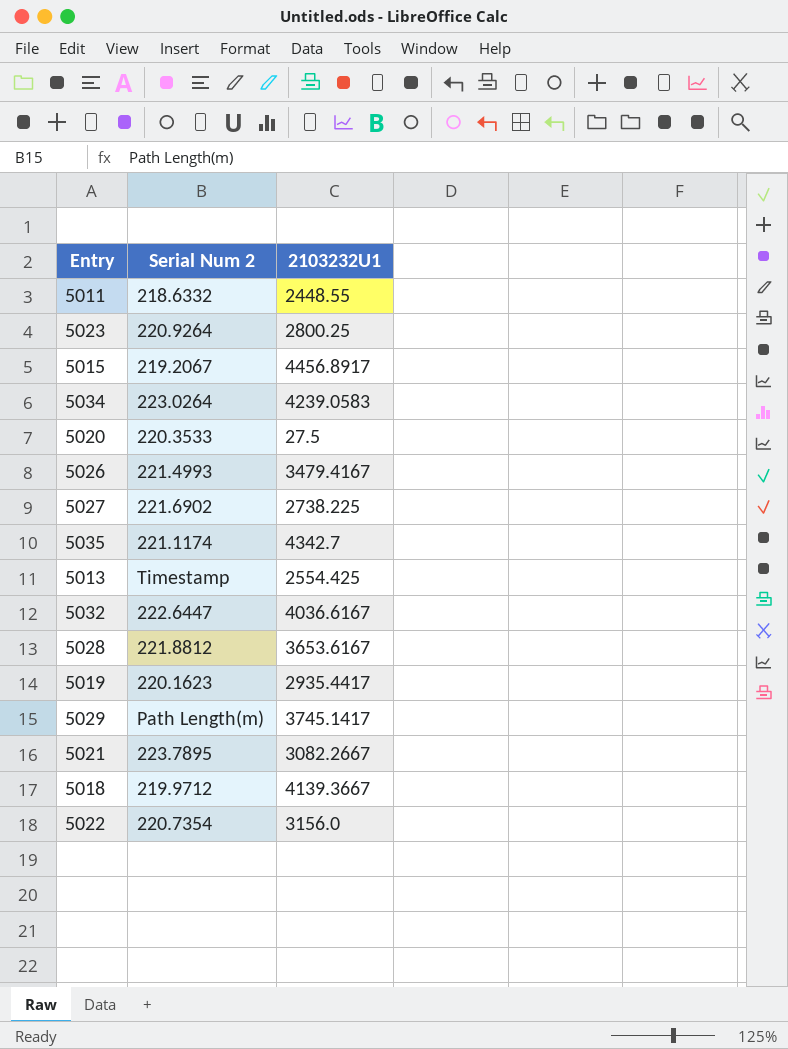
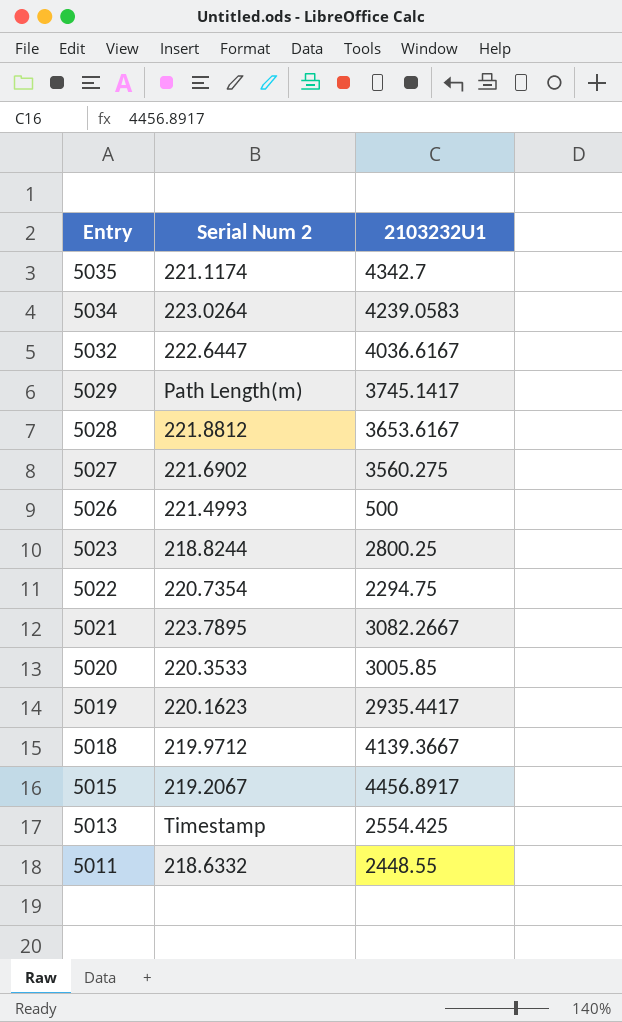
row order: none -> Entry descending
5027 | 2103232U1: 2738.225 -> 3560.275
5026 | 2103232U1: 3479.4167 -> 500
5023 | Serial Num 2: 220.9264 -> 218.8244
5022 | 2103232U1: 3156.0 -> 2294.75
5020 | 2103232U1: 27.5 -> 3005.85

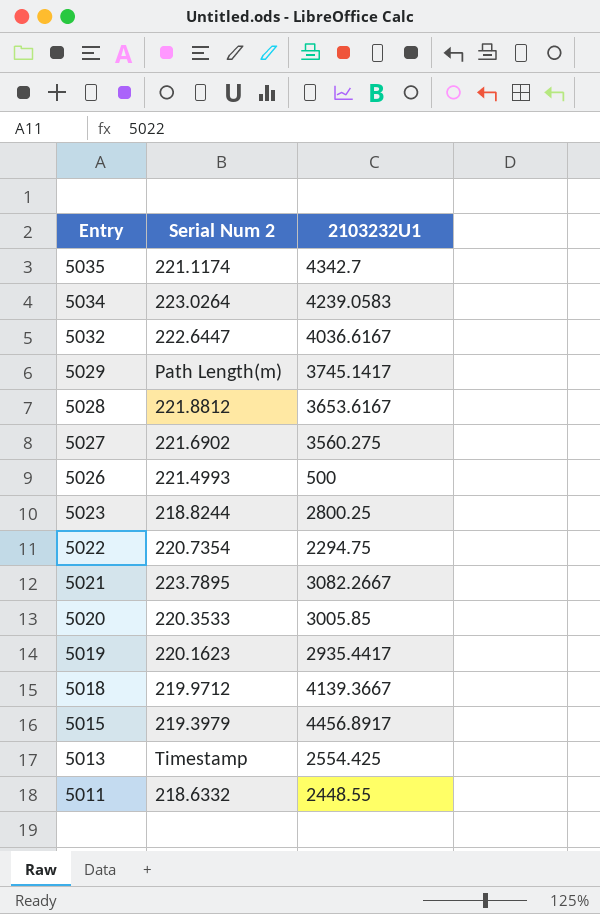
5015 | Serial Num 2: 219.2067 -> 219.3979

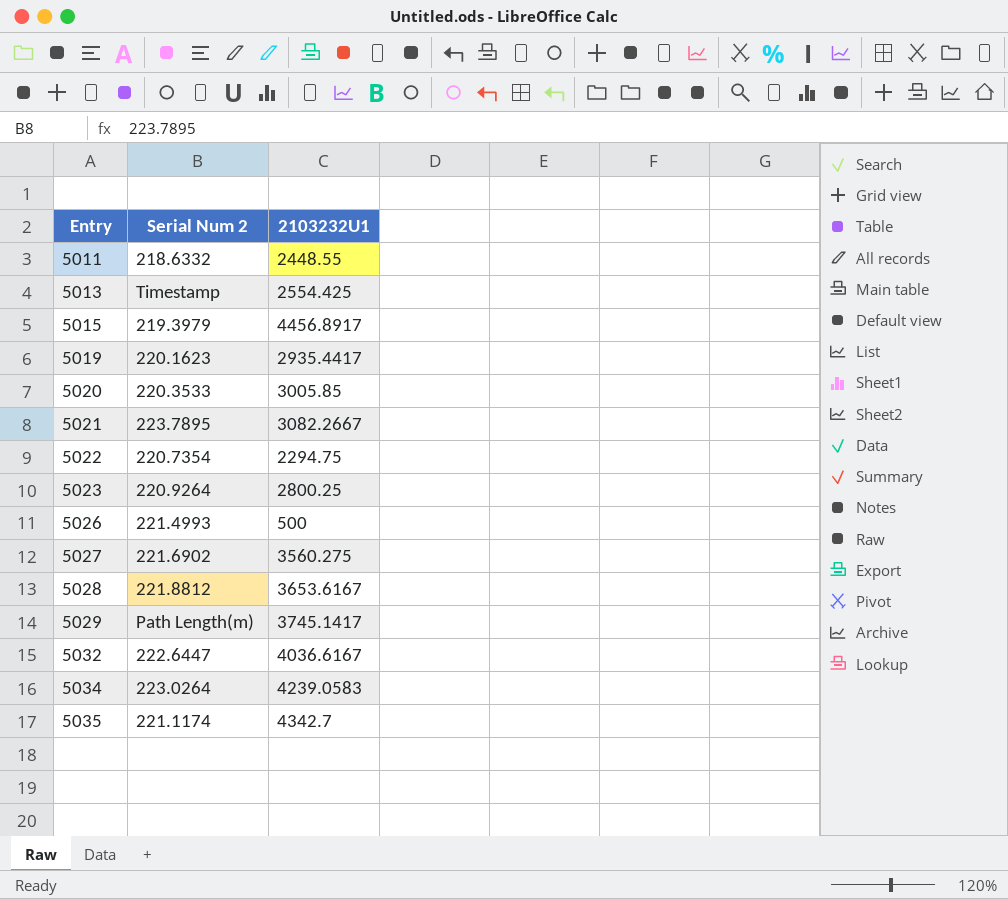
row order: Entry descending -> Entry ascending
row 5018: 219.9712 | 4139.3667 -> none
5023 | Serial Num 2: 218.8244 -> 220.9264

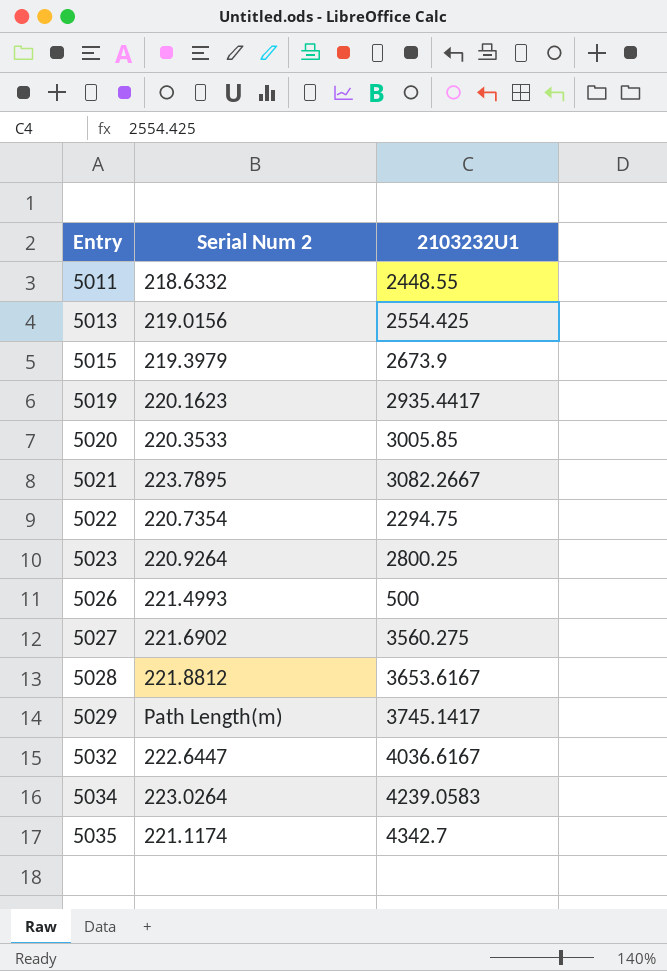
5013 | Serial Num 2: Timestamp -> 219.0156
5015 | 2103232U1: 4456.8917 -> 2673.9

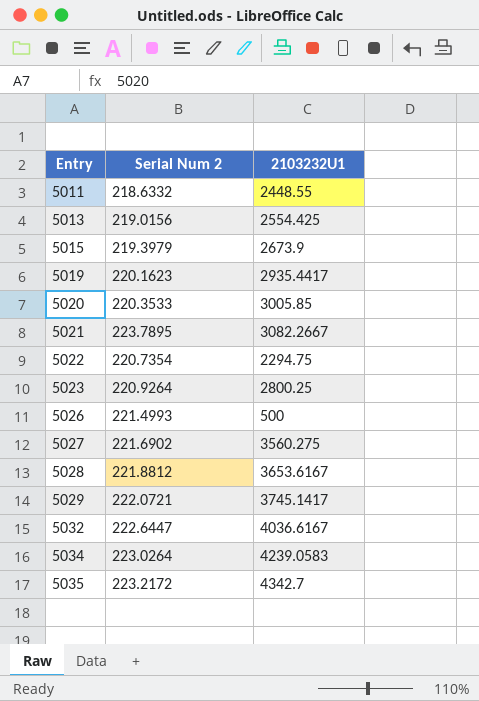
5029 | Serial Num 2: Path Length(m) -> 222.0721
5035 | Serial Num 2: 221.1174 -> 223.2172

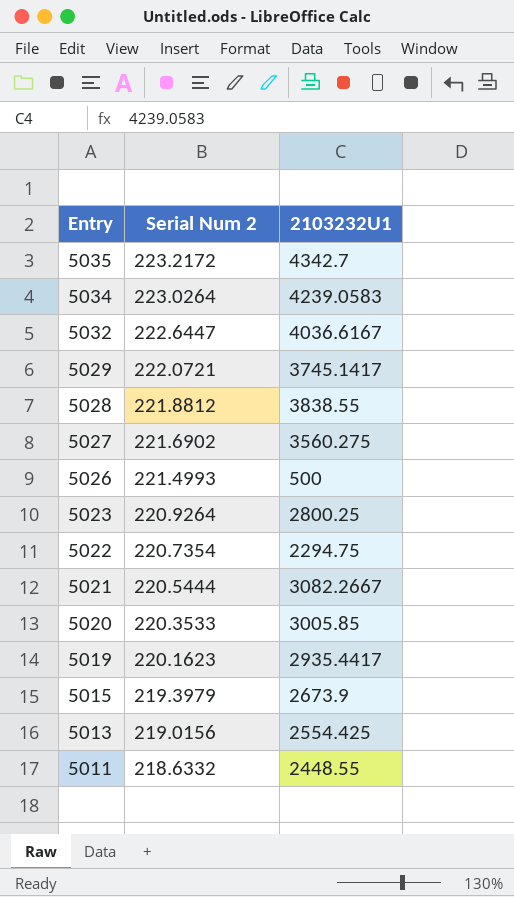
row order: Entry ascending -> Entry descending
5028 | 2103232U1: 3653.6167 -> 3838.55
5021 | Serial Num 2: 223.7895 -> 220.5444

